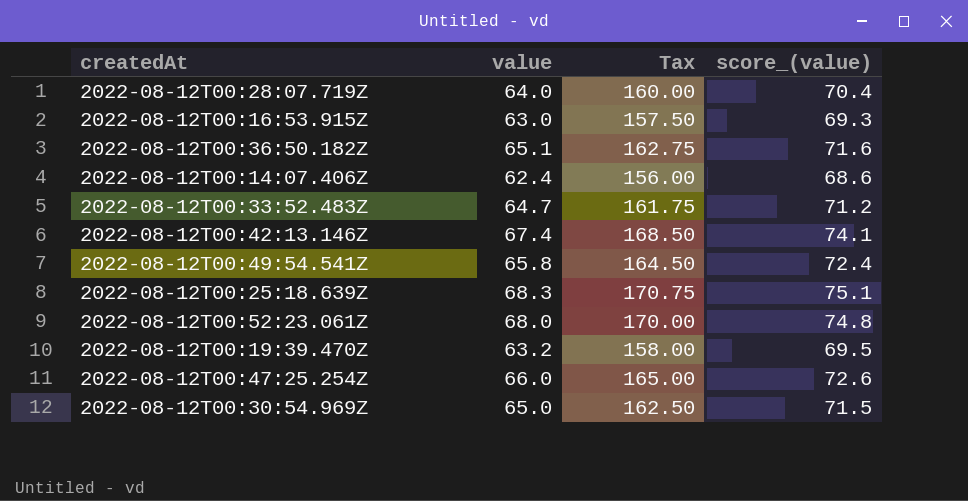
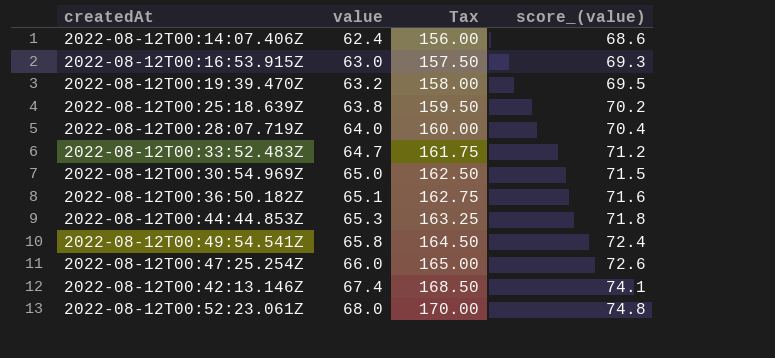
row order: none -> value ascending
2022-08-12T00:25:18.639Z | value: 68.3 -> 63.8
2022-08-12T00:25:18.639Z | Tax: 170.75 -> 159.50
2022-08-12T00:25:18.639Z | score_(value): 75.1 -> 70.2
row 2022-08-12T00:44:44.853Z: none -> 65.3 | 163.25 | 71.8

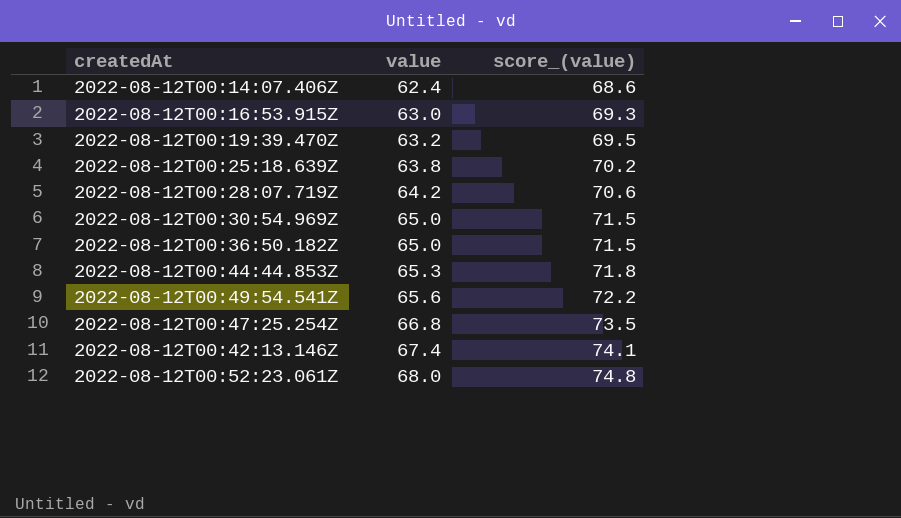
column Tax | formula: [value] * 2.5 -> none
row 2022-08-12T00:33:52.483Z: 64.7 | 161.75 | 71.2 -> none
2022-08-12T00:28:07.719Z | value: 64.0 -> 64.2
2022-08-12T00:28:07.719Z | score_(value): 70.4 -> 70.6
2022-08-12T00:36:50.182Z | value: 65.1 -> 65.0
2022-08-12T00:36:50.182Z | score_(value): 71.6 -> 71.5
2022-08-12T00:49:54.541Z | value: 65.8 -> 65.6
2022-08-12T00:49:54.541Z | score_(value): 72.4 -> 72.2
2022-08-12T00:47:25.254Z | value: 66.0 -> 66.8
2022-08-12T00:47:25.254Z | score_(value): 72.6 -> 73.5

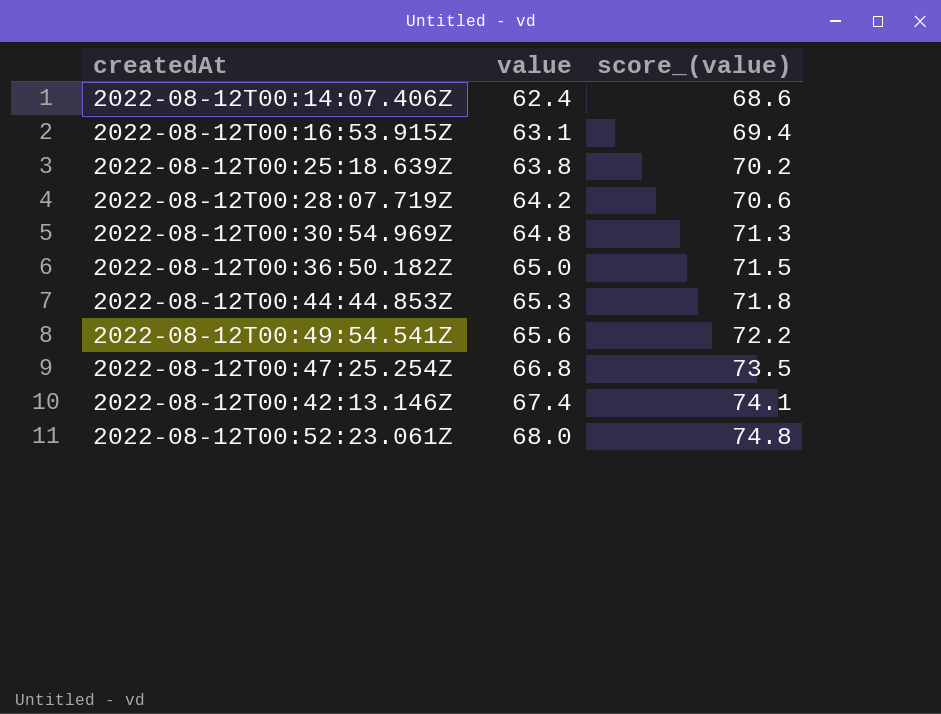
row 2022-08-12T00:19:39.470Z: 63.2 | 69.5 -> none
2022-08-12T00:16:53.915Z | value: 63.0 -> 63.1
2022-08-12T00:16:53.915Z | score_(value): 69.3 -> 69.4
2022-08-12T00:30:54.969Z | value: 65.0 -> 64.8
2022-08-12T00:30:54.969Z | score_(value): 71.5 -> 71.3

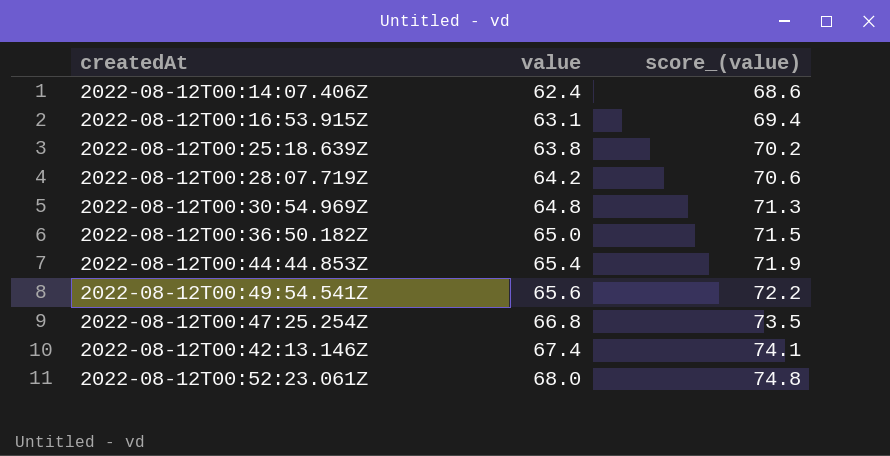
2022-08-12T00:44:44.853Z | value: 65.3 -> 65.4
2022-08-12T00:44:44.853Z | score_(value): 71.8 -> 71.9

